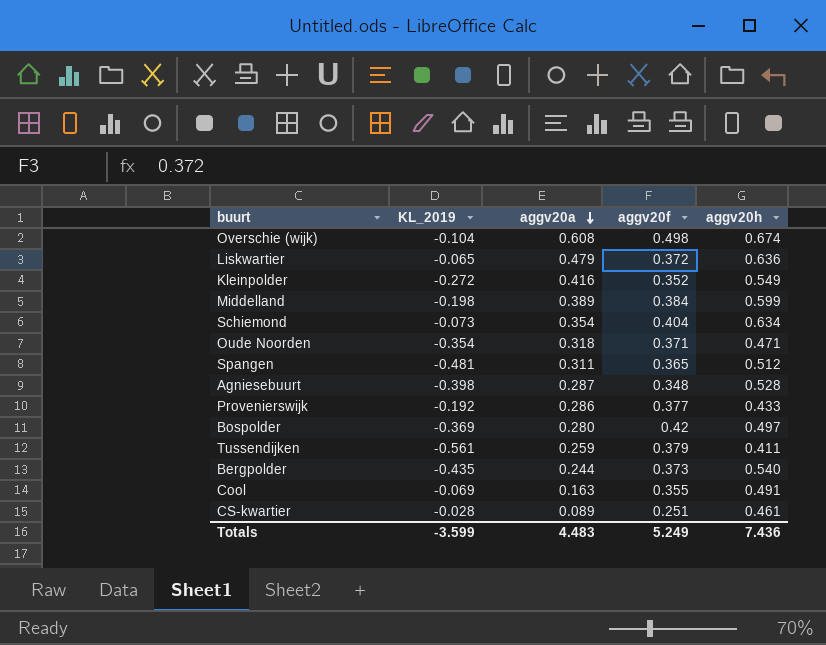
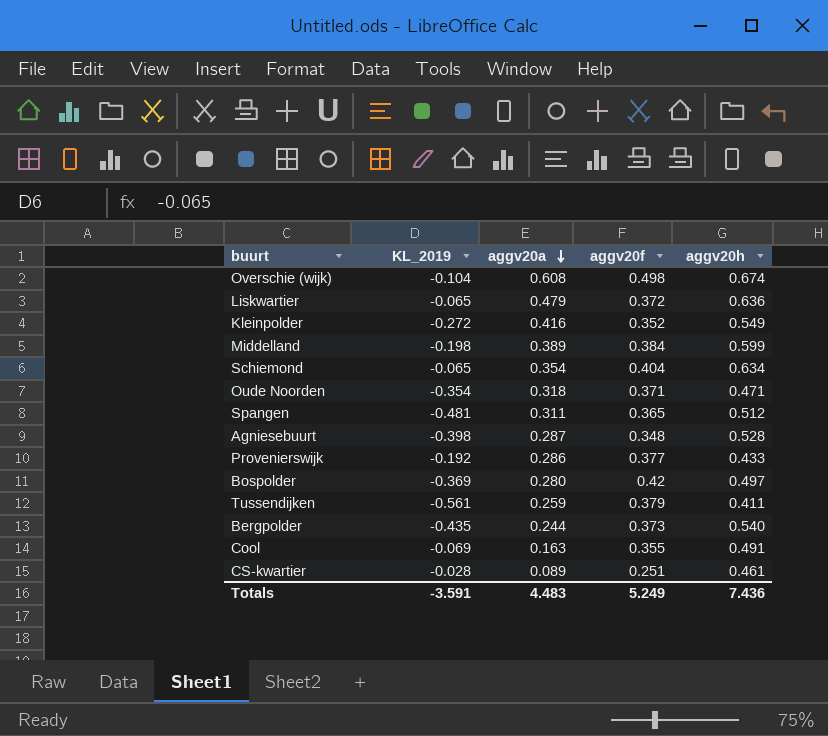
Schiemond | KL_2019: -0.073 -> -0.065
Totals | KL_2019: -3.599 -> -3.591

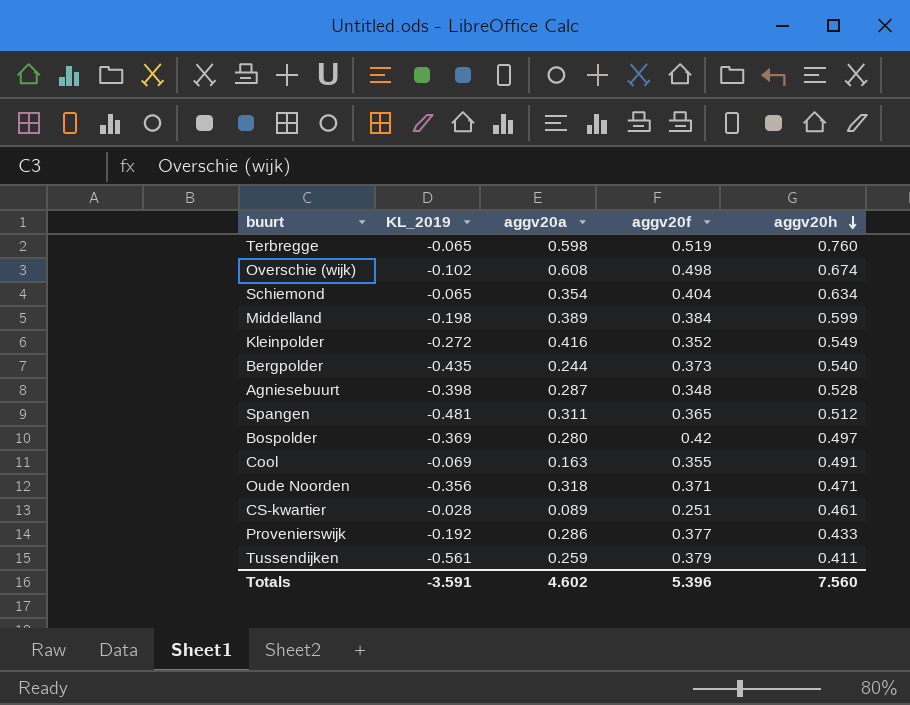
row order: aggv20a descending -> aggv20h descending
row Liskwartier: -0.065 | 0.479 | 0.372 | 0.636 -> none
row Terbregge: none -> -0.065 | 0.598 | 0.519 | 0.760
Overschie (wijk) | KL_2019: -0.104 -> -0.102
Oude Noorden | KL_2019: -0.354 -> -0.356
Totals | aggv20a: 4.483 -> 4.602
Totals | aggv20f: 5.249 -> 5.396
Totals | aggv20h: 7.436 -> 7.560

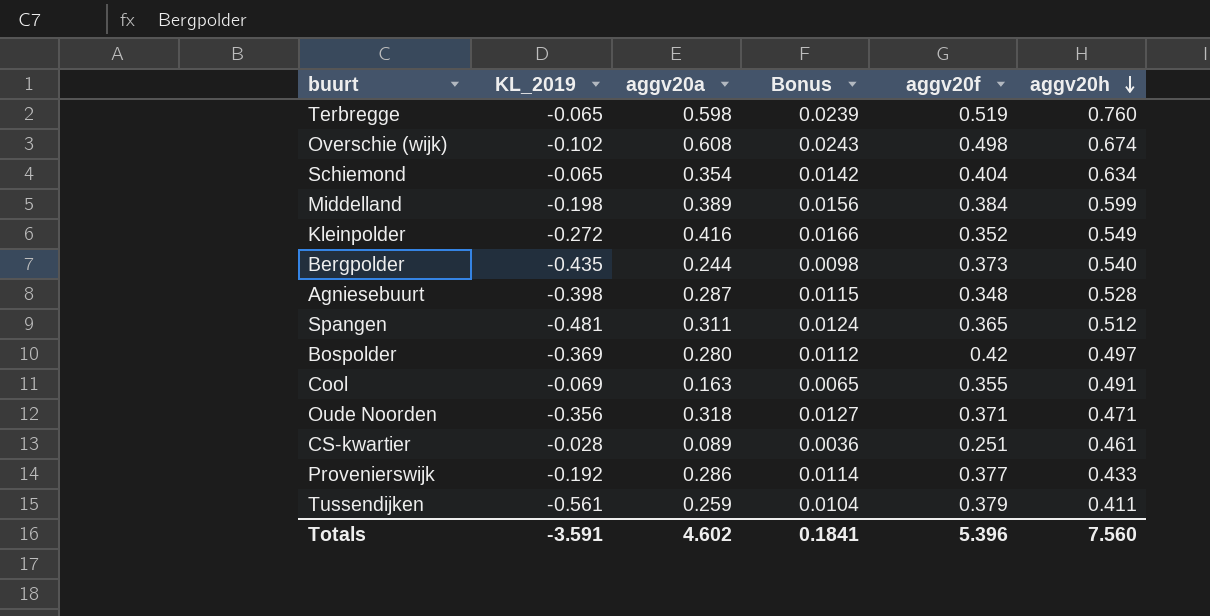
column Bonus | formula: none -> [aggv20a] * 0.04

